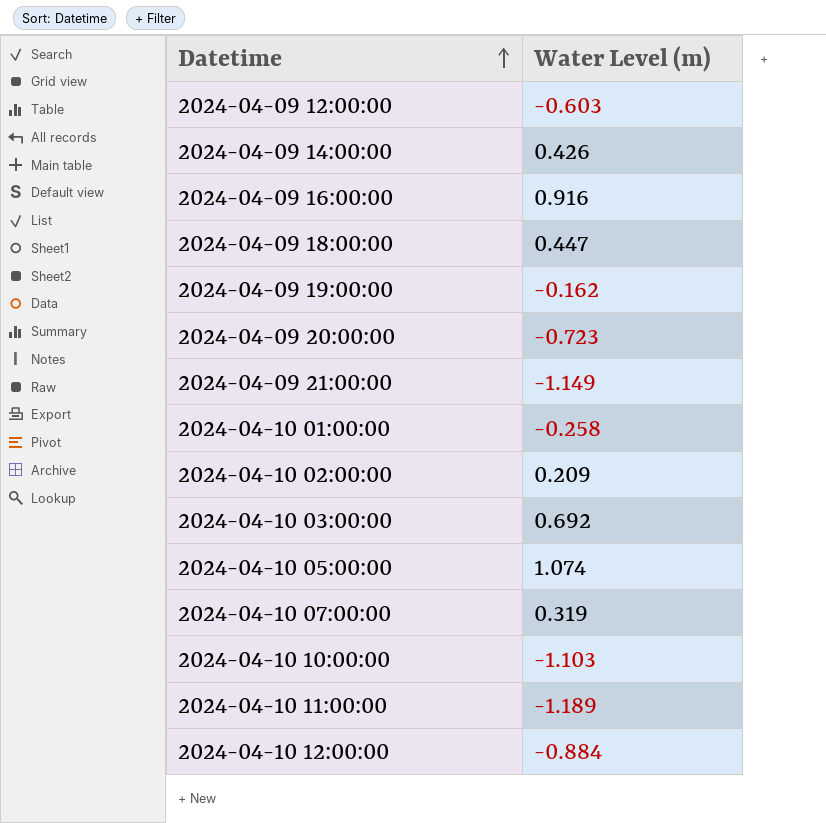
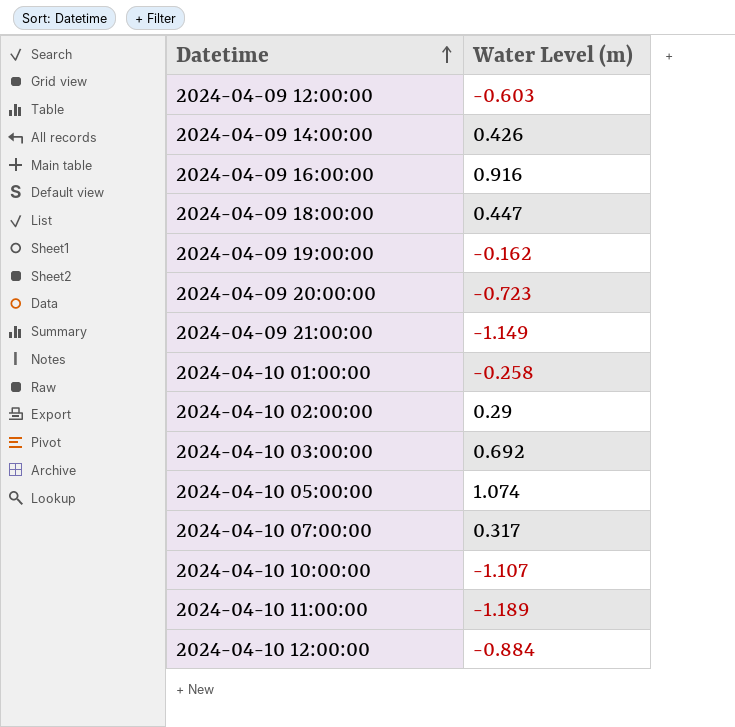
2024-04-10 02:00:00 | Water Level (m): 0.209 -> 0.29
2024-04-10 07:00:00 | Water Level (m): 0.319 -> 0.317
2024-04-10 10:00:00 | Water Level (m): -1.103 -> -1.107

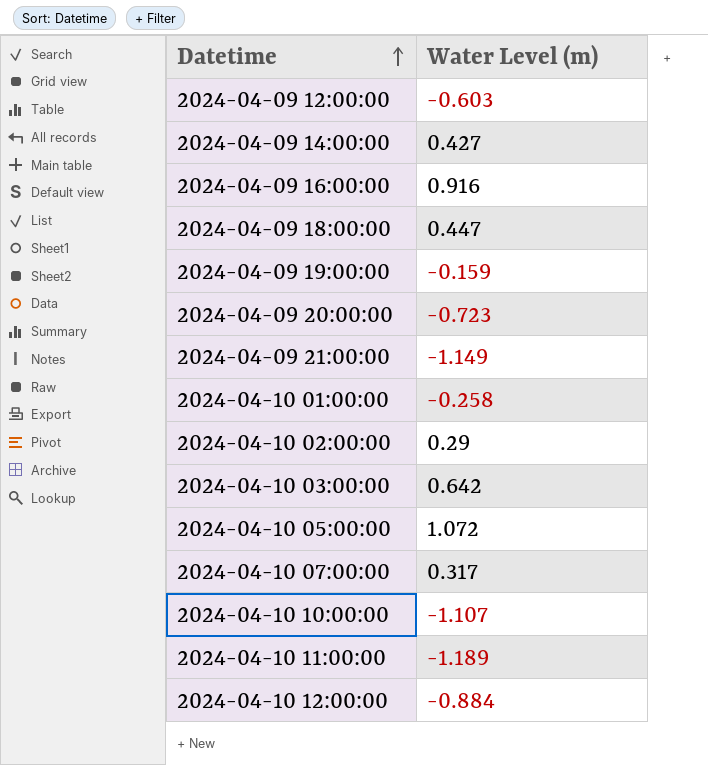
2024-04-09 14:00:00 | Water Level (m): 0.426 -> 0.427
2024-04-09 19:00:00 | Water Level (m): -0.162 -> -0.159
2024-04-10 03:00:00 | Water Level (m): 0.692 -> 0.642
2024-04-10 05:00:00 | Water Level (m): 1.074 -> 1.072

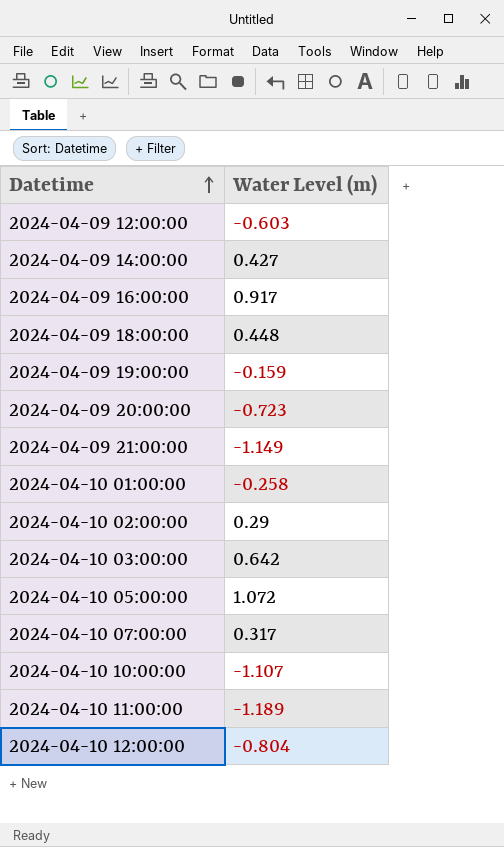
2024-04-09 16:00:00 | Water Level (m): 0.916 -> 0.917
2024-04-09 18:00:00 | Water Level (m): 0.447 -> 0.448
2024-04-10 12:00:00 | Water Level (m): -0.884 -> -0.804

